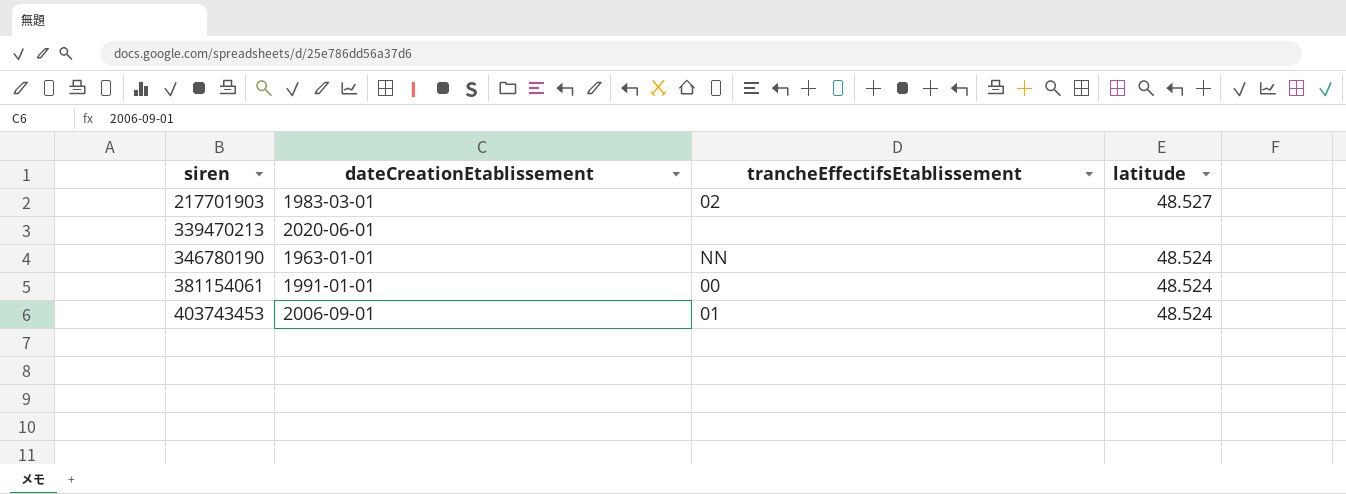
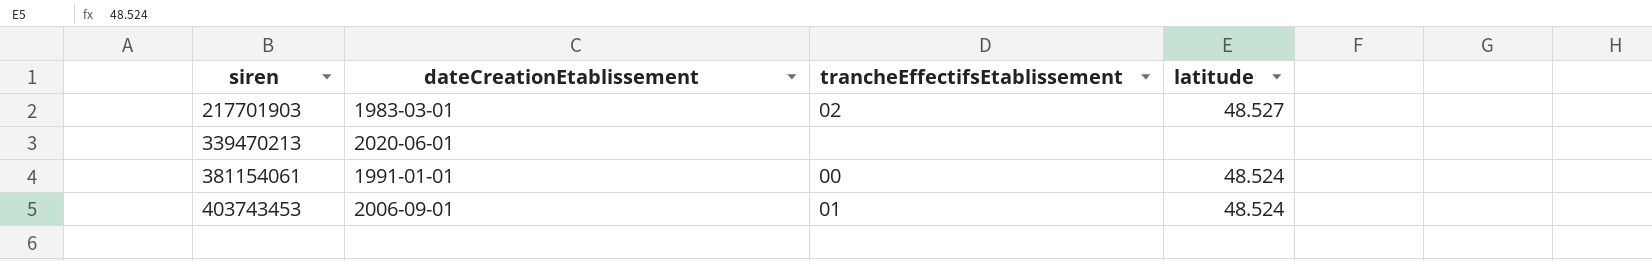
row 346780190: 1963-01-01 | NN | 48.524 -> none

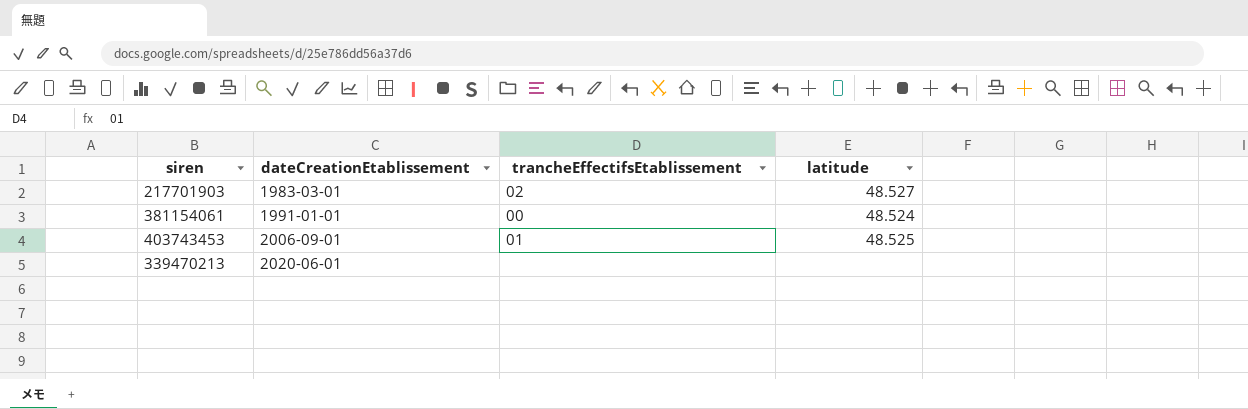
row order: siren ascending -> dateCreationEtablissement ascending
403743453 | latitude: 48.524 -> 48.525

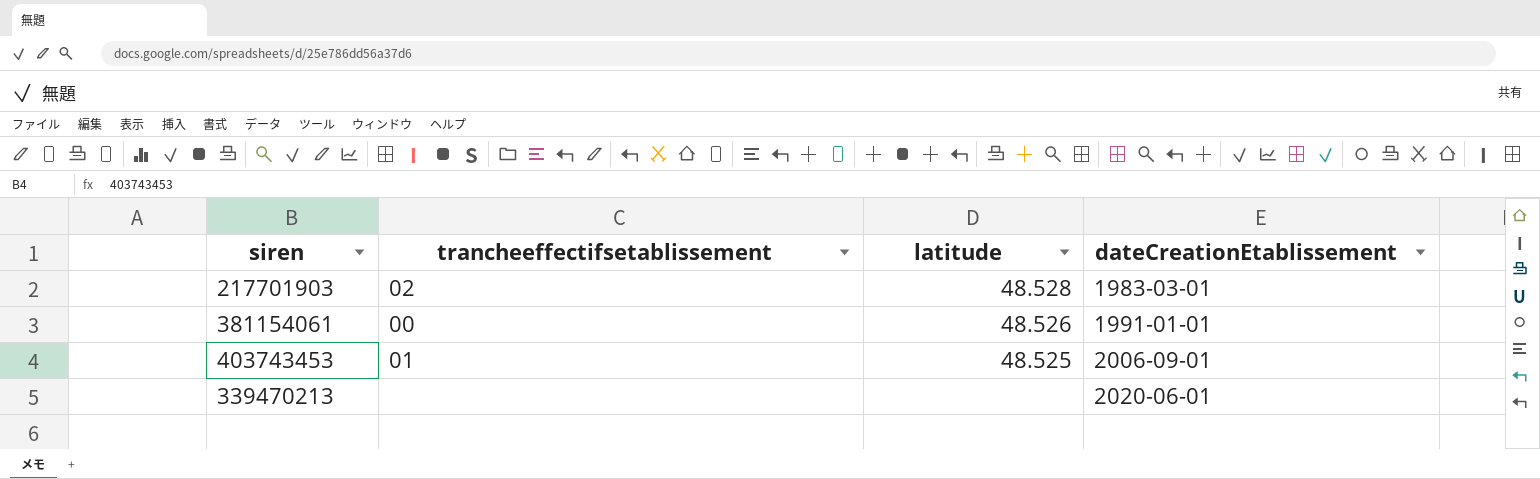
column name: trancheEffectifsEtablissement -> trancheeffectifsetablissement
column dateCreationEtablissement | position: 2 -> 4
217701903 | latitude: 48.527 -> 48.528
381154061 | latitude: 48.524 -> 48.526

